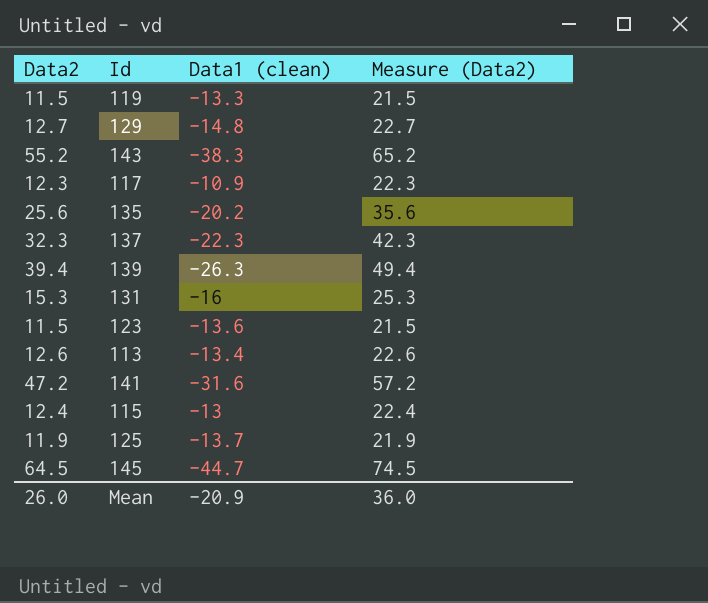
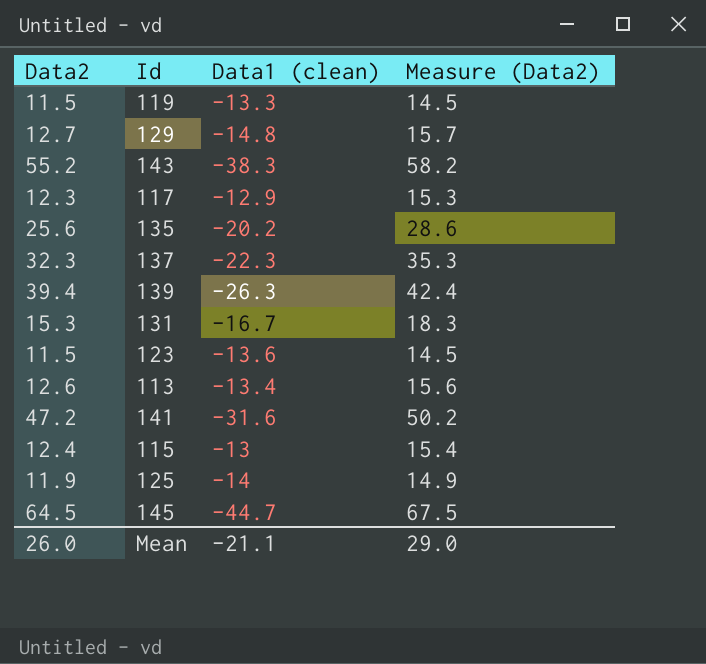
column Measure (Data2) | formula: [Data2] + 10 -> [Data2] + 3
117 | Data1 (clean): -10.9 -> -12.9
131 | Data1 (clean): -16 -> -16.7
125 | Data1 (clean): -13.7 -> -14
Mean | Data1 (clean): -20.9 -> -21.1
Mean | Measure (Data2): 36.0 -> 29.0

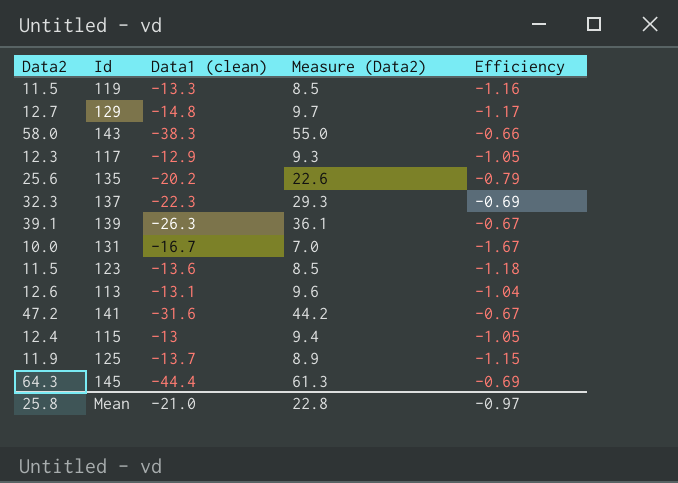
column Measure (Data2) | formula: [Data2] + 3 -> [Data2] - 3
column Efficiency | formula: none -> [Data1 (clean)] / [Data2]
143 | Data2: 55.2 -> 58.0
139 | Data2: 39.4 -> 39.1
131 | Data2: 15.3 -> 10.0
113 | Data1 (clean): -13.4 -> -13.1
125 | Data1 (clean): -14 -> -13.7
145 | Data2: 64.5 -> 64.3
145 | Data1 (clean): -44.7 -> -44.4
Mean | Data2: 26.0 -> 25.8
Mean | Data1 (clean): -21.1 -> -21.0
Mean | Measure (Data2): 29.0 -> 22.8

